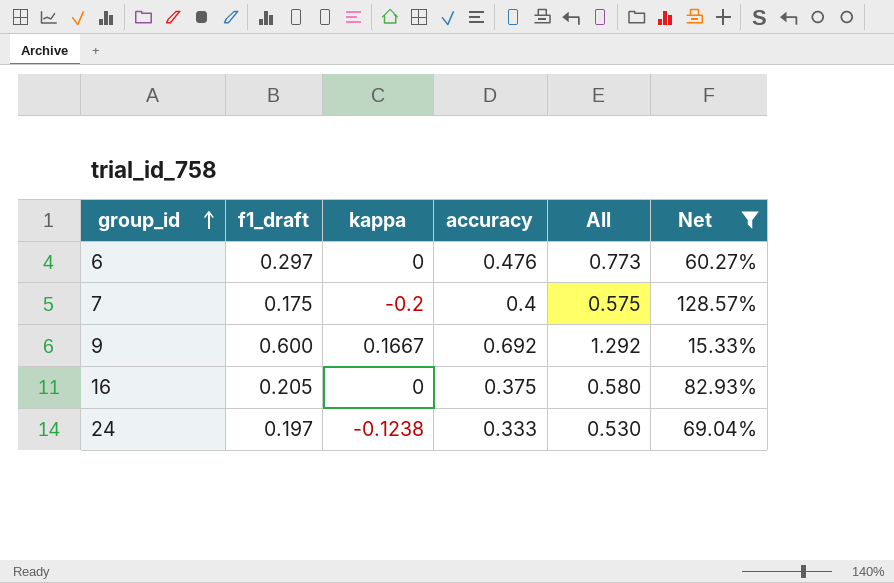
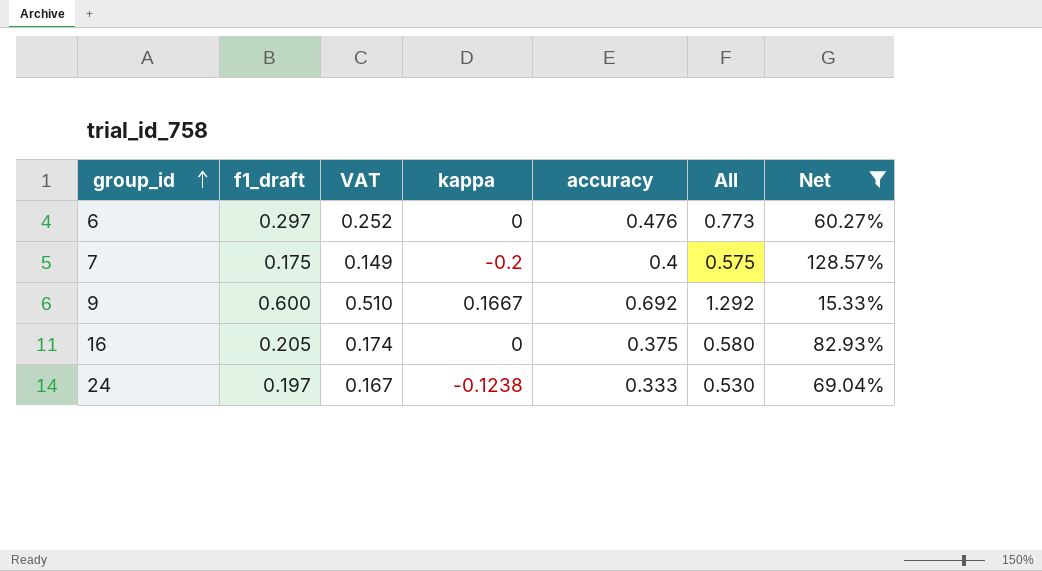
column VAT | formula: none -> [f1_draft] * 0.85

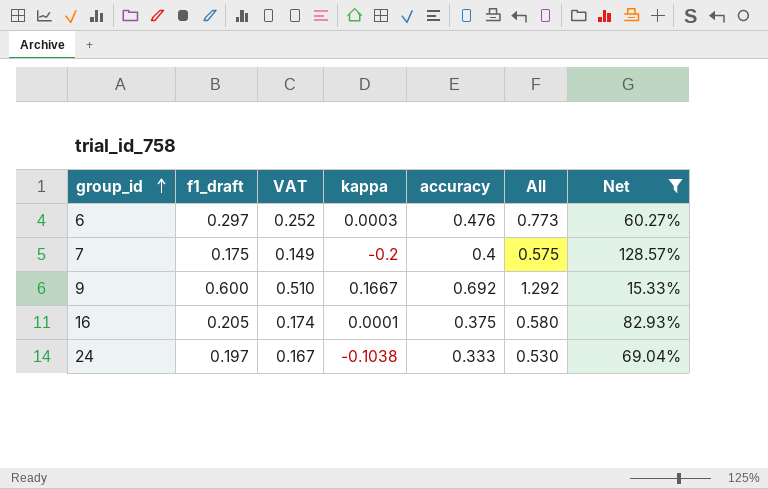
6 | kappa: 0 -> 0.0003
16 | kappa: 0 -> 0.0001
24 | kappa: -0.1238 -> -0.1038

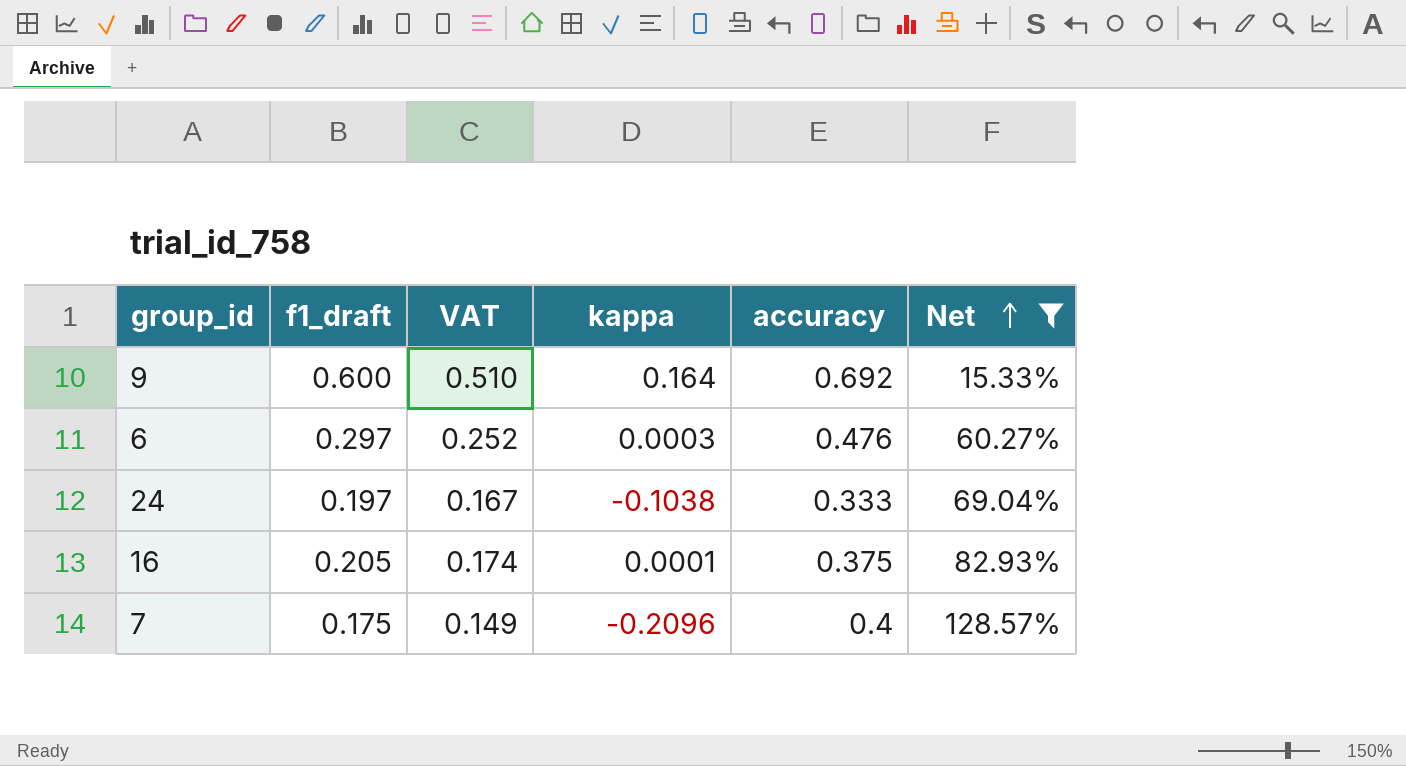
row order: group_id ascending -> Net ascending
column All | formula: [f1_draft] + [accuracy] -> none
9 | kappa: 0.1667 -> 0.164
7 | kappa: -0.2 -> -0.2096

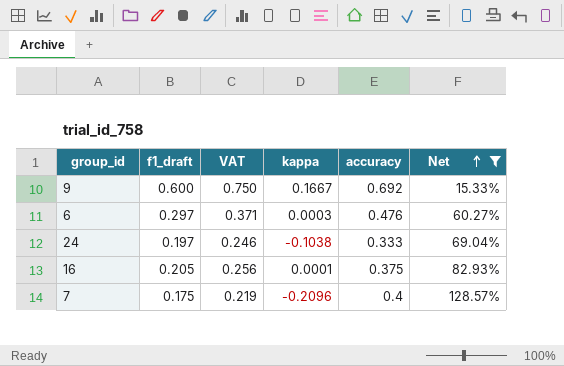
column VAT | formula: [f1_draft] * 0.85 -> [f1_draft] * 1.25
9 | kappa: 0.164 -> 0.1667

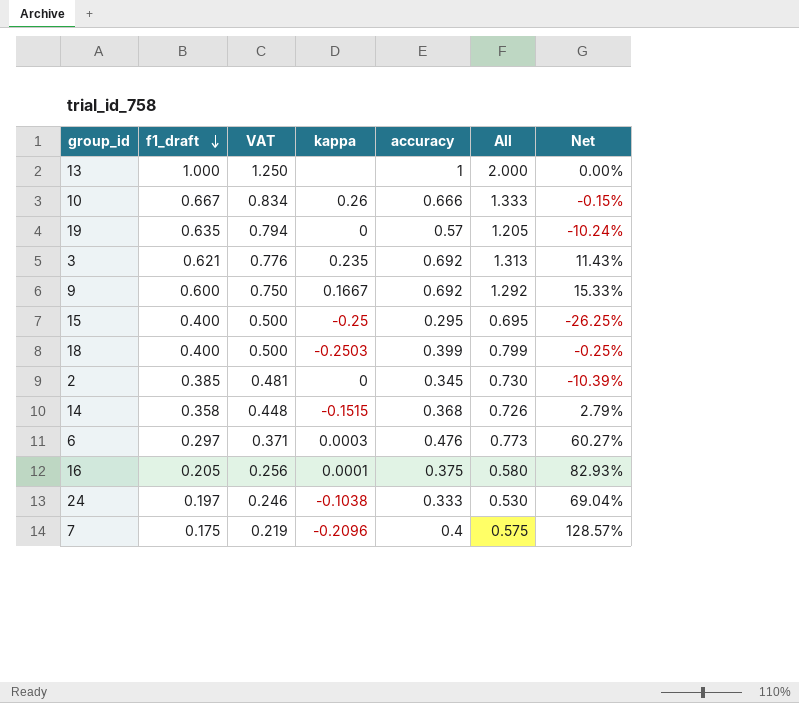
filter: Net >= 15.33% -> none
row order: Net ascending -> f1_draft descending
column All | formula: none -> [f1_draft] + [accuracy]

